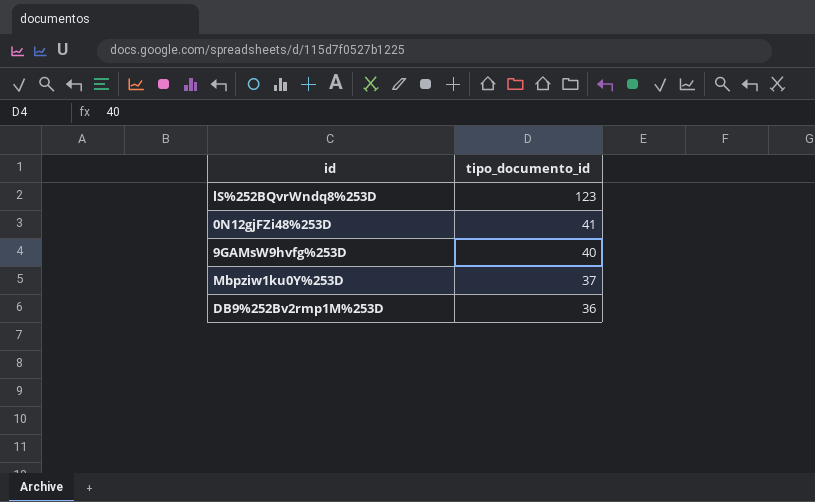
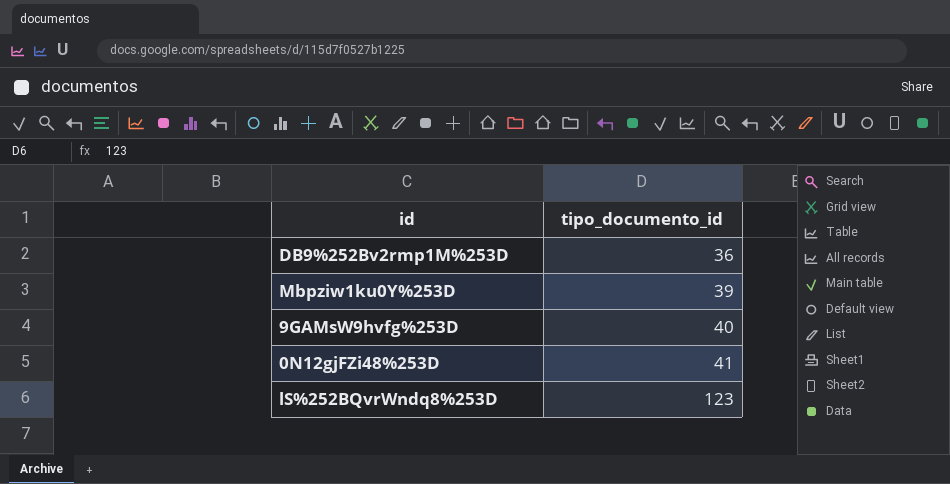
row order: tipo_documento_id descending -> tipo_documento_id ascending
Mbpziw1ku0Y%253D | tipo_documento_id: 37 -> 39

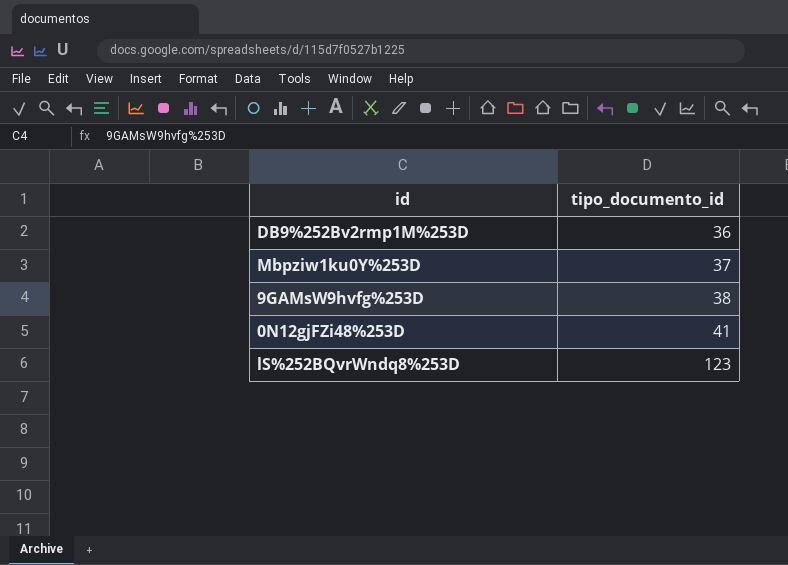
Mbpziw1ku0Y%253D | tipo_documento_id: 39 -> 37
9GAMsW9hvfg%253D | tipo_documento_id: 40 -> 38

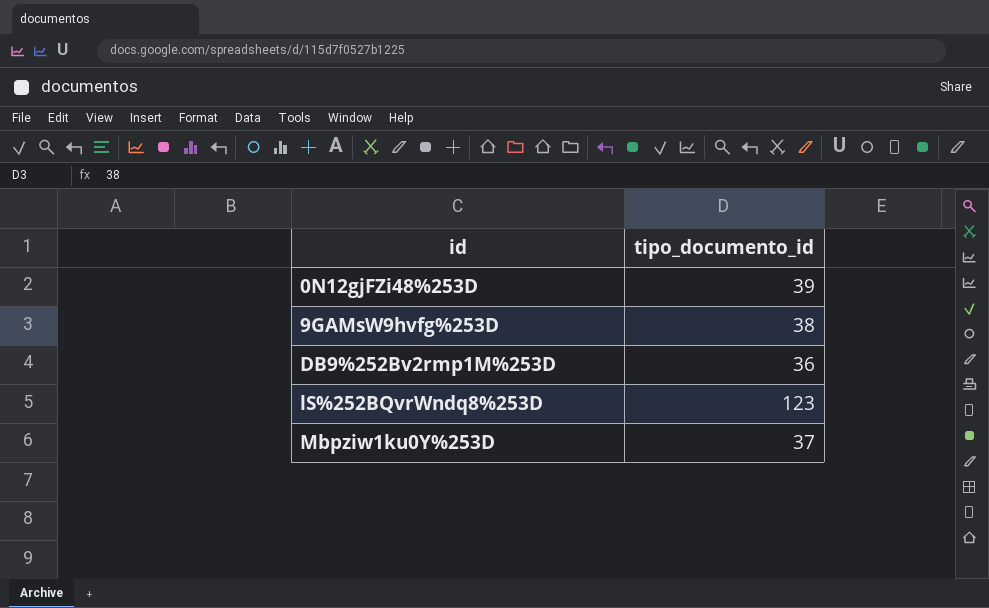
row order: tipo_documento_id ascending -> id ascending
0N12gjFZi48%253D | tipo_documento_id: 41 -> 39

